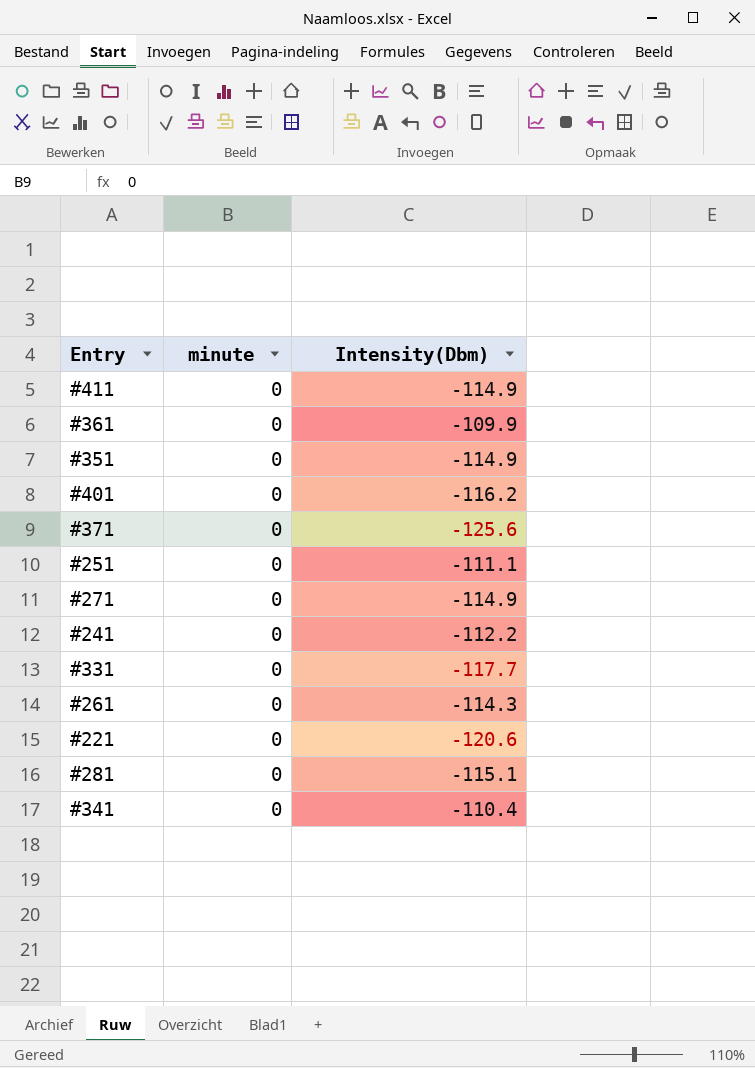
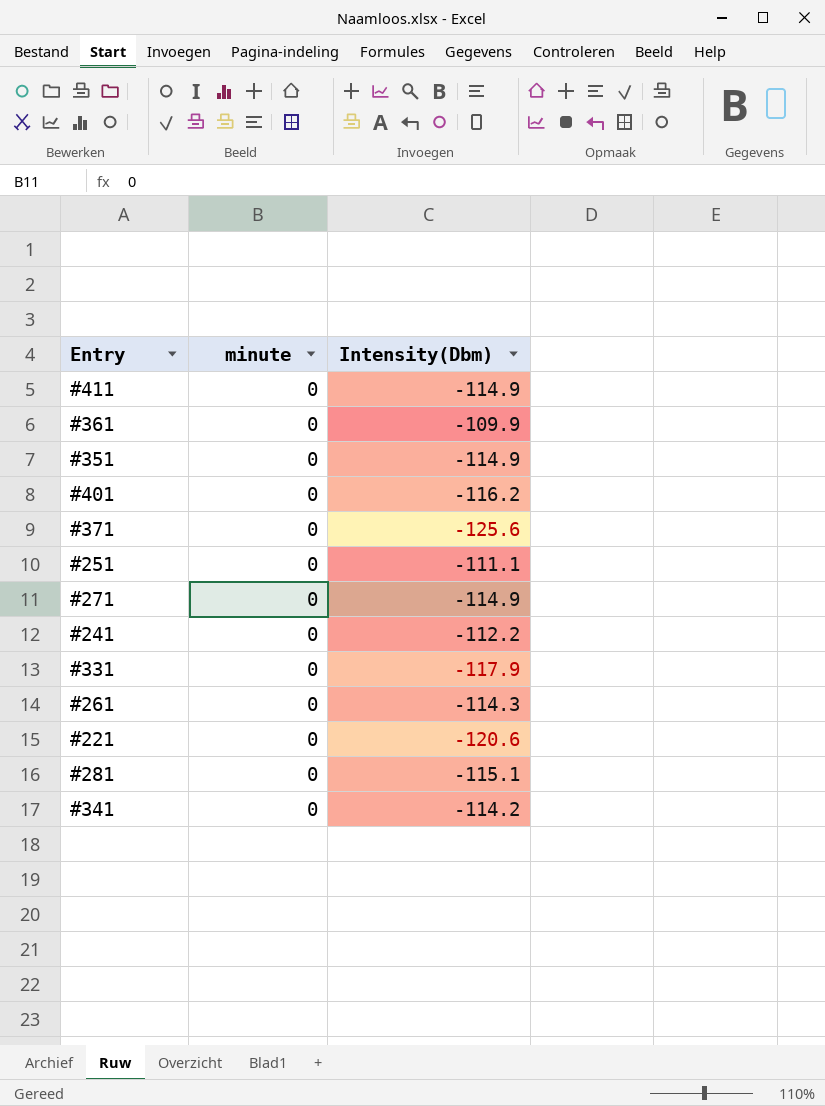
#331 | Intensity(Dbm): -117.7 -> -117.9
#341 | Intensity(Dbm): -110.4 -> -114.2

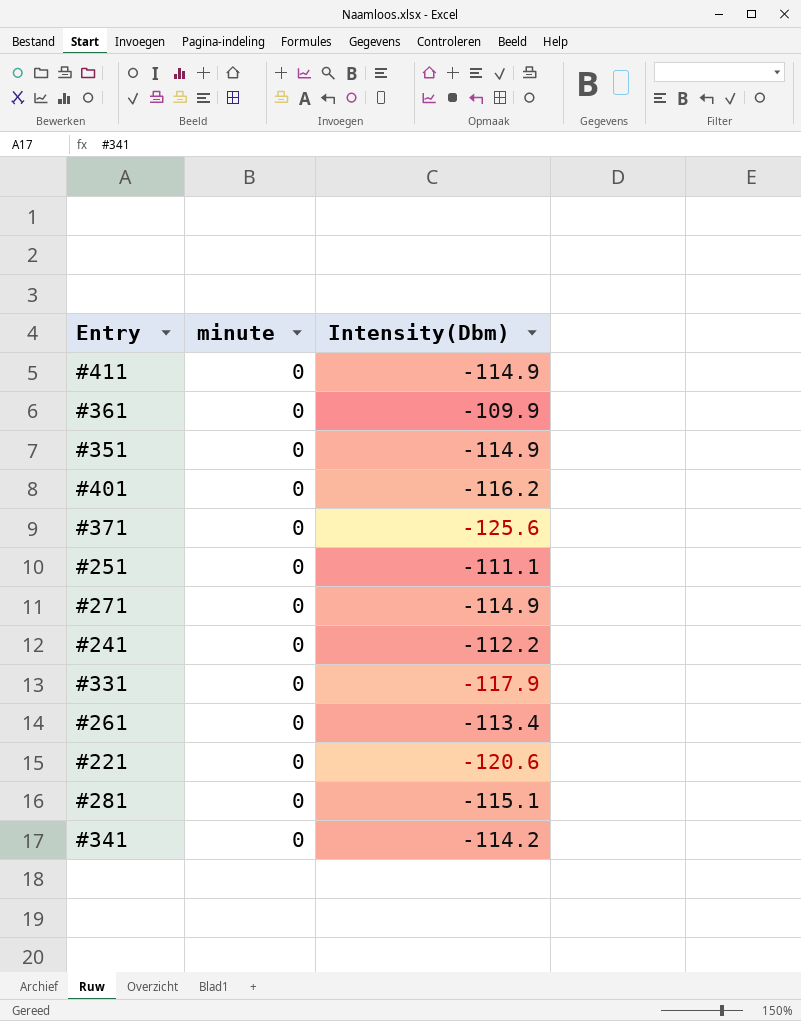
#261 | Intensity(Dbm): -114.3 -> -113.4

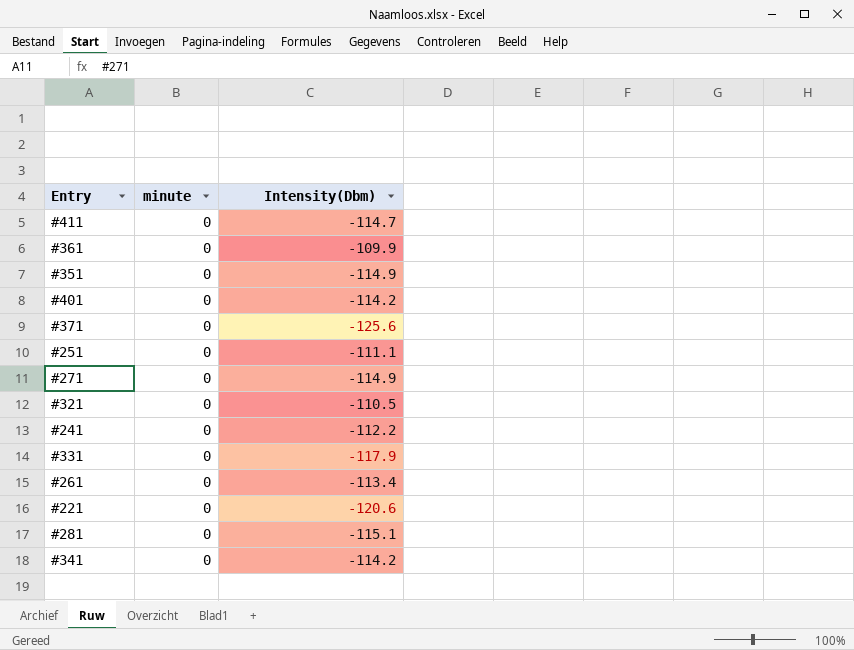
#411 | Intensity(Dbm): -114.9 -> -114.7
#401 | Intensity(Dbm): -116.2 -> -114.2
row #321: none -> 0 | -110.5

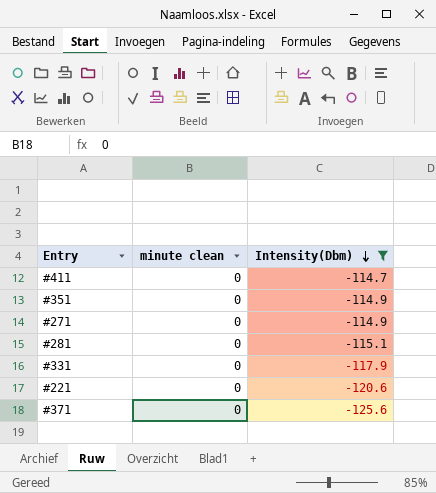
filter: none -> Intensity(Dbm) <= -114.7
row order: none -> Intensity(Dbm) descending
column name: minute -> minute clean

